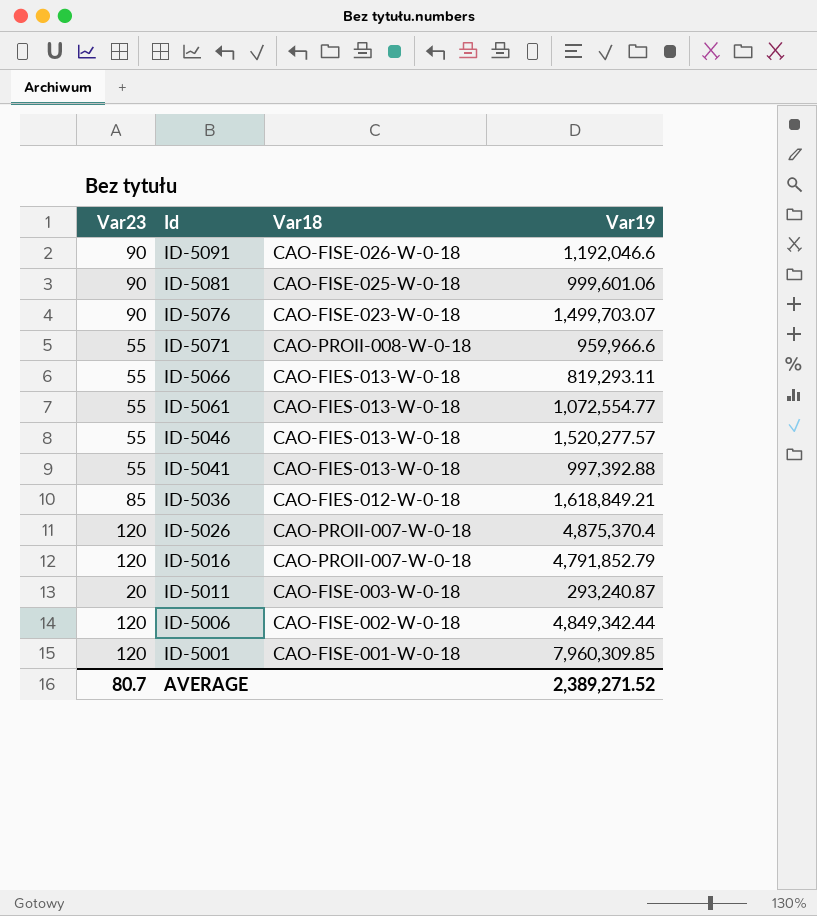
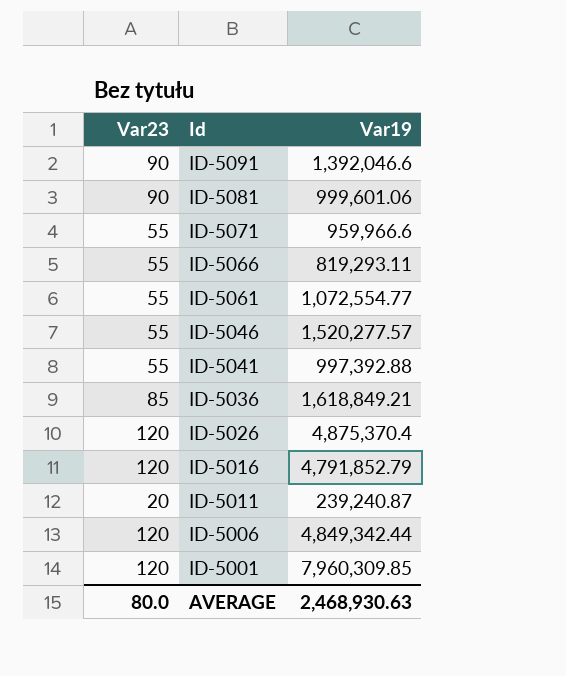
column Var18 | position: 3 -> none
row ID-5076: 90 | CAO-FISE-023-W-0-18 | 1,499,703.07 -> none
ID-5091 | Var19: 1,192,046.6 -> 1,392,046.6
ID-5011 | Var19: 293,240.87 -> 239,240.87
AVERAGE | Var23: 80.7 -> 80.0
AVERAGE | Var19: 2,389,271.52 -> 2,468,930.63

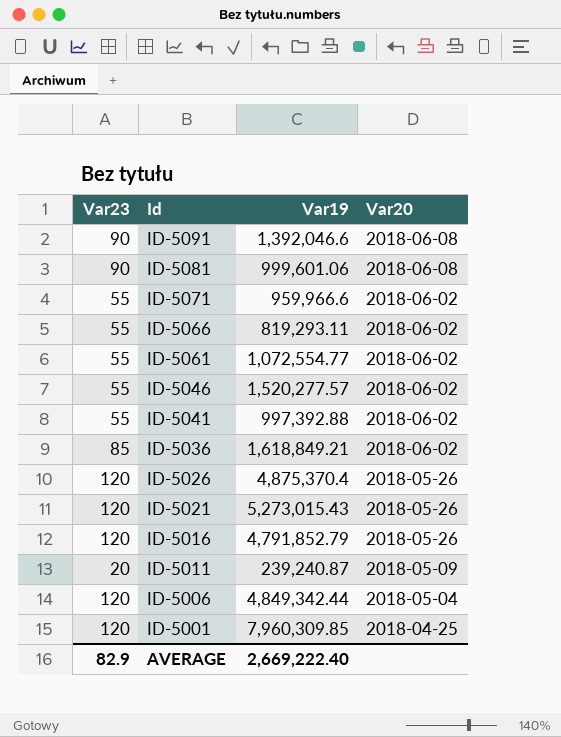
column Var20 | position: none -> 4
row ID-5021: none -> 120 | 5,273,015.43 | 2018-05-26
AVERAGE | Var23: 80.0 -> 82.9
AVERAGE | Var19: 2,468,930.63 -> 2,669,222.40

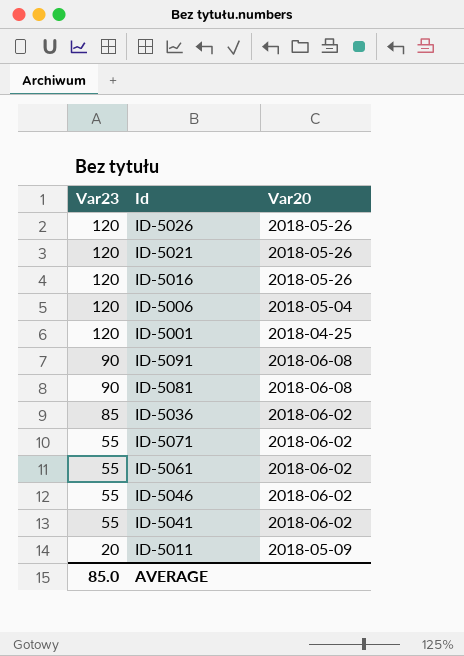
row order: Id descending -> Var23 descending
column Var19 | position: 3 -> none
row ID-5066: 55 | 819,293.11 | 2018-06-02 -> none
AVERAGE | Var23: 82.9 -> 85.0

